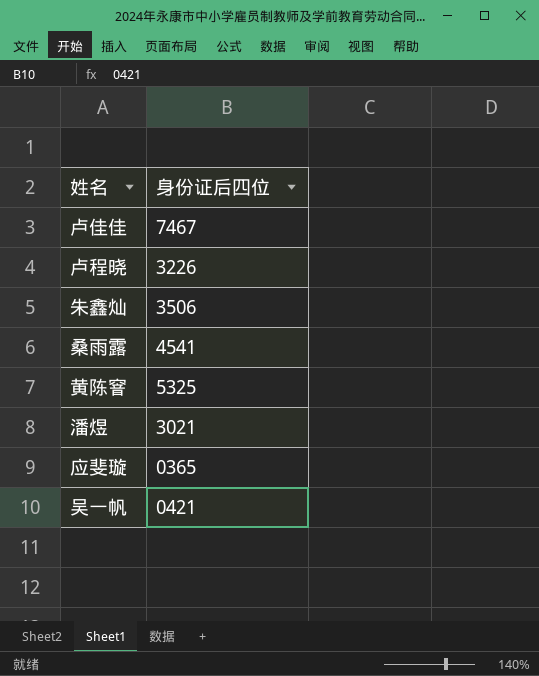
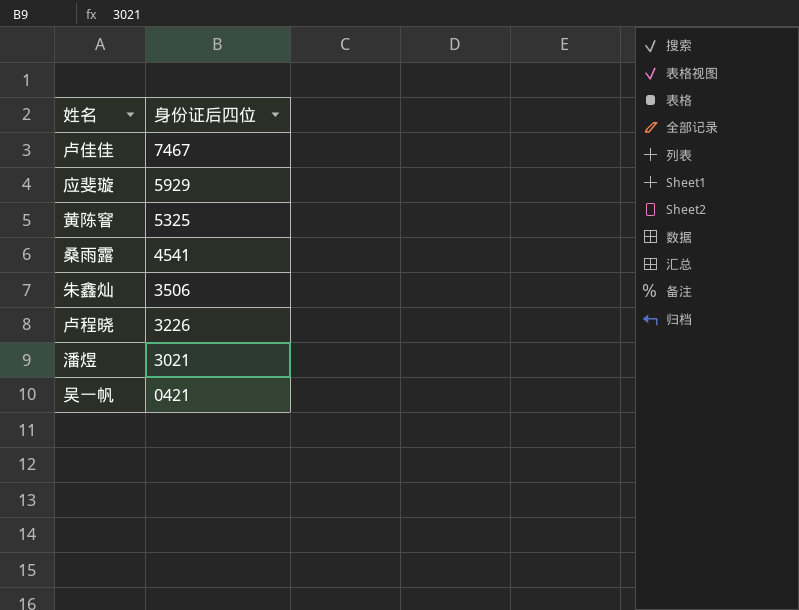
row order: none -> 身份证后四位 descending
应斐璇 | 身份证后四位: 0365 -> 5929

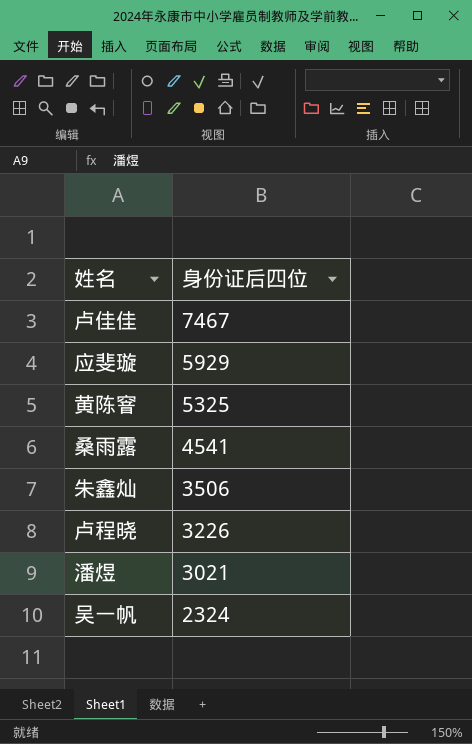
吴一帆 | 身份证后四位: 0421 -> 2324

